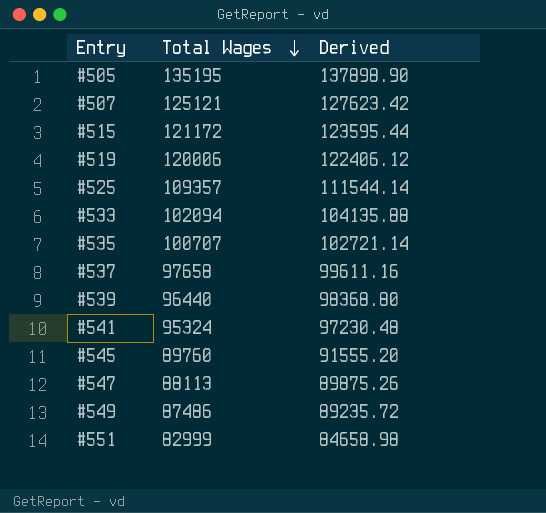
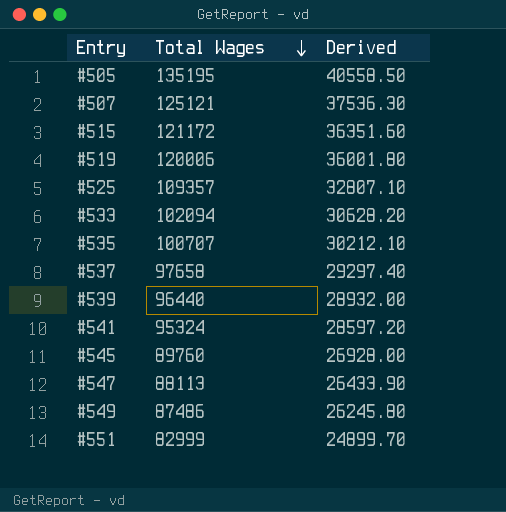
column Derived | formula: [Total Wages] * 1.02 -> [Total Wages] * 0.3

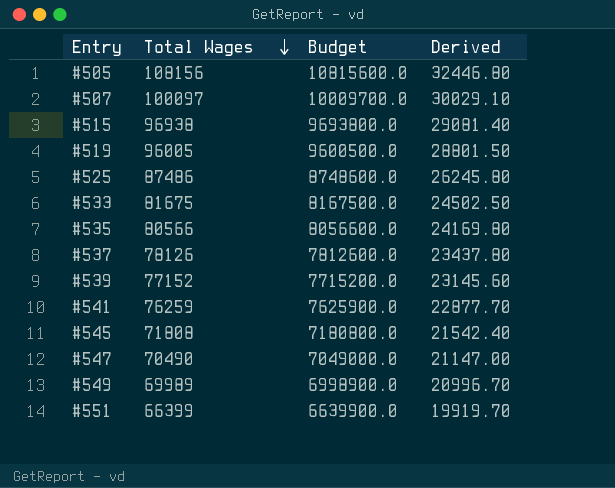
column Budget | formula: none -> [Total Wages] * 100
#505 | Total Wages: 135195 -> 108156
#505 | Derived: 40558.50 -> 32446.80
#507 | Total Wages: 125121 -> 100097
#507 | Derived: 37536.30 -> 30029.10
#515 | Total Wages: 121172 -> 96938
#515 | Derived: 36351.60 -> 29081.40
#519 | Total Wages: 120006 -> 96005
#519 | Derived: 36001.80 -> 28801.50
#525 | Total Wages: 109357 -> 87486
#525 | Derived: 32807.10 -> 26245.80
#533 | Total Wages: 102094 -> 81675
#533 | Derived: 30628.20 -> 24502.50
#535 | Total Wages: 100707 -> 80566
#535 | Derived: 30212.10 -> 24169.80
#537 | Total Wages: 97658 -> 78126
#537 | Derived: 29297.40 -> 23437.80
#539 | Total Wages: 96440 -> 77152
#539 | Derived: 28932.00 -> 23145.60
#541 | Total Wages: 95324 -> 76259
#541 | Derived: 28597.20 -> 22877.70
#545 | Total Wages: 89760 -> 71808
#545 | Derived: 26928.00 -> 21542.40
#547 | Total Wages: 88113 -> 70490
#547 | Derived: 26433.90 -> 21147.00
#549 | Total Wages: 87486 -> 69989
#549 | Derived: 26245.80 -> 20996.70
#551 | Total Wages: 82999 -> 66399
#551 | Derived: 24899.70 -> 19919.70

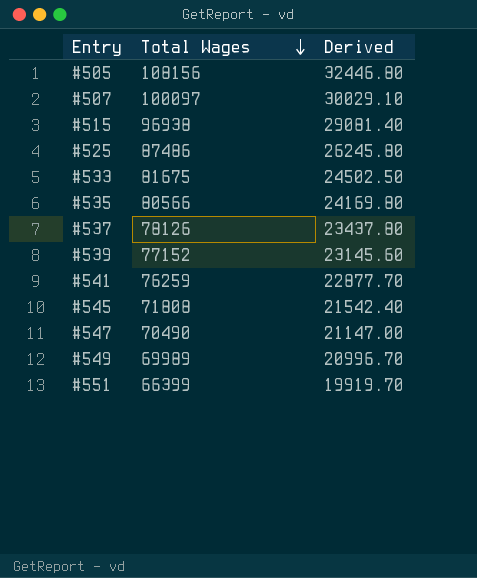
column Budget | formula: [Total Wages] * 100 -> none
row #519: 96005 | 9600500.0 | 28801.50 -> none

